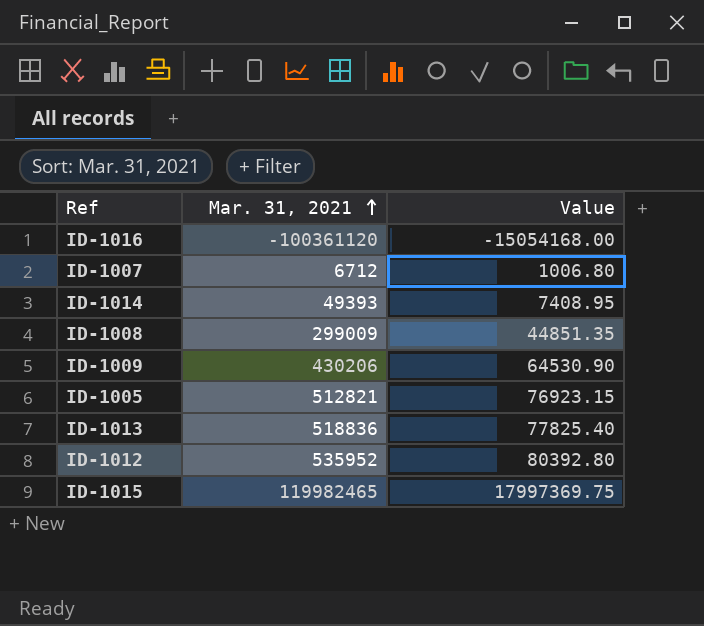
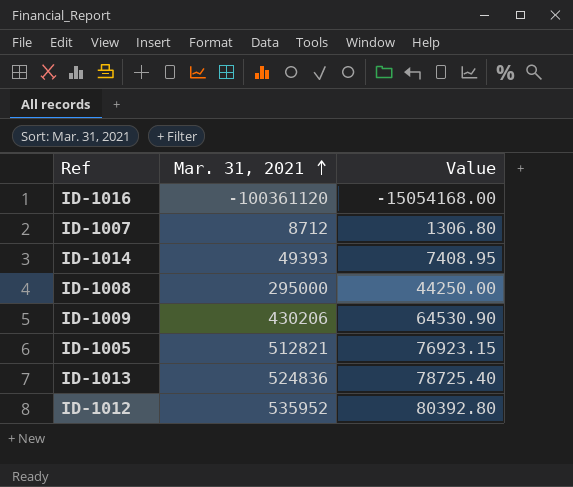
row ID-1015: 119982465 | 17997369.75 -> none
ID-1007 | Mar. 31, 2021: 6712 -> 8712
ID-1007 | Value: 1006.80 -> 1306.80
ID-1008 | Mar. 31, 2021: 299009 -> 295000
ID-1008 | Value: 44851.35 -> 44250.00
ID-1013 | Mar. 31, 2021: 518836 -> 524836
ID-1013 | Value: 77825.40 -> 78725.40

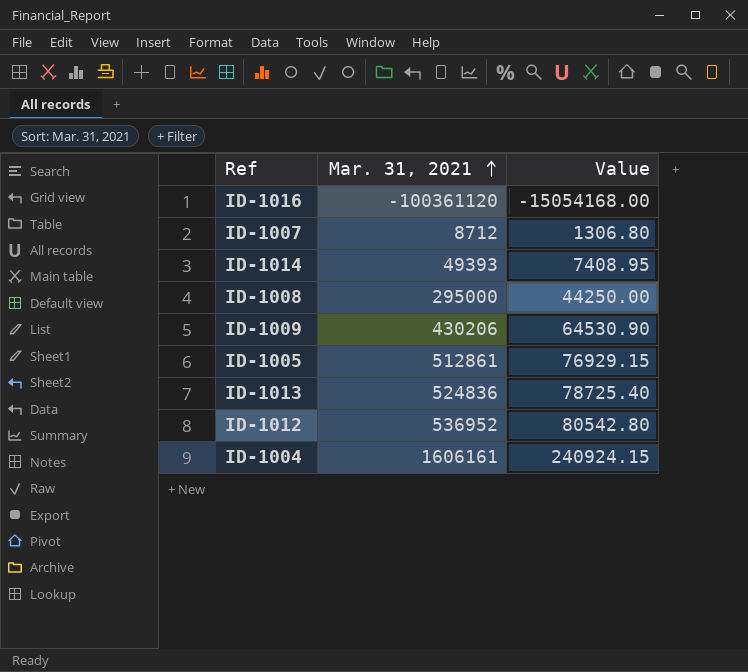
ID-1005 | Mar. 31, 2021: 512821 -> 512861
ID-1005 | Value: 76923.15 -> 76929.15
ID-1012 | Mar. 31, 2021: 535952 -> 536952
ID-1012 | Value: 80392.80 -> 80542.80
row ID-1004: none -> 1606161 | 240924.15

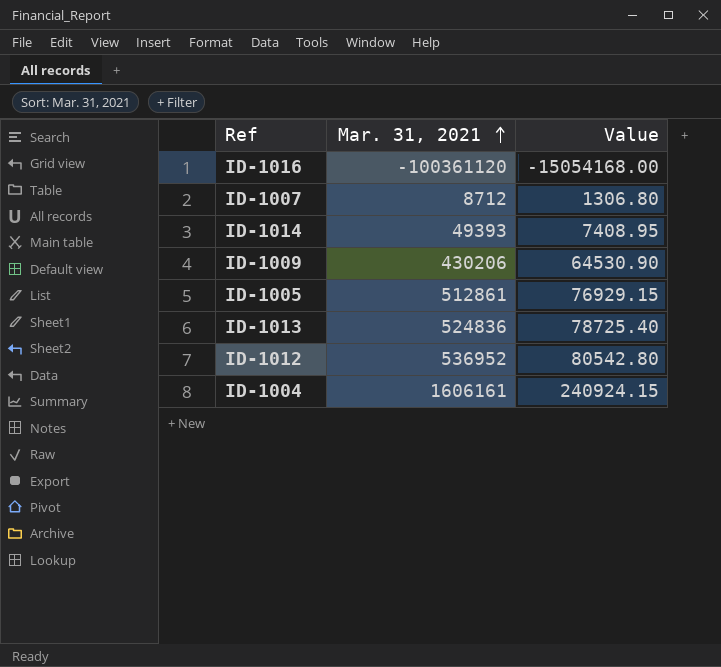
row ID-1008: 295000 | 44250.00 -> none

